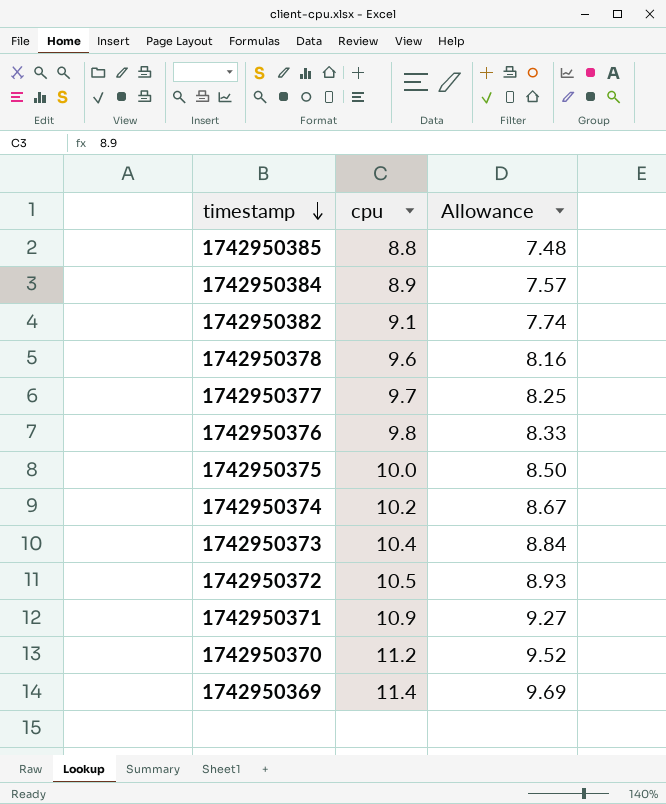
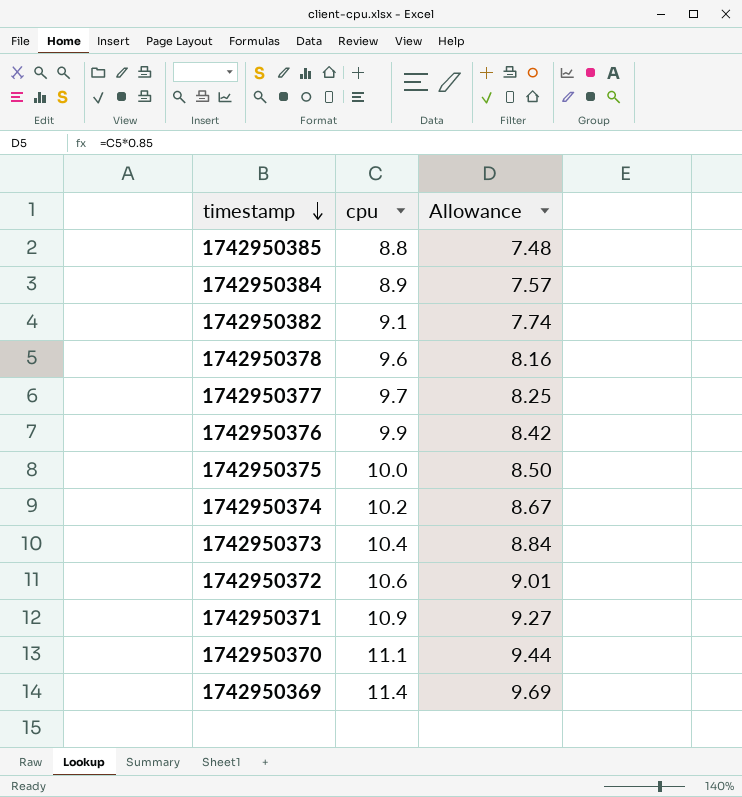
1742950376 | cpu: 9.8 -> 9.9
1742950376 | Allowance: 8.33 -> 8.42
1742950372 | cpu: 10.5 -> 10.6
1742950372 | Allowance: 8.93 -> 9.01
1742950370 | cpu: 11.2 -> 11.1
1742950370 | Allowance: 9.52 -> 9.44

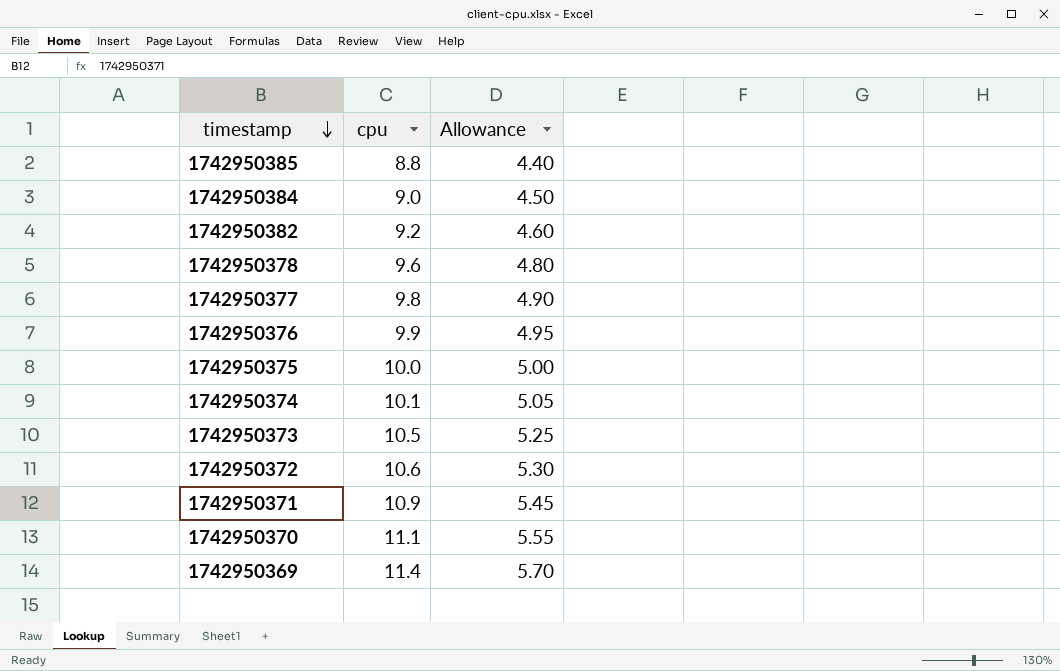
column Allowance | formula: [cpu] * 0.85 -> [cpu] * 0.5
1742950384 | cpu: 8.9 -> 9.0
1742950382 | cpu: 9.1 -> 9.2
1742950377 | cpu: 9.7 -> 9.8
1742950374 | cpu: 10.2 -> 10.1
1742950373 | cpu: 10.4 -> 10.5

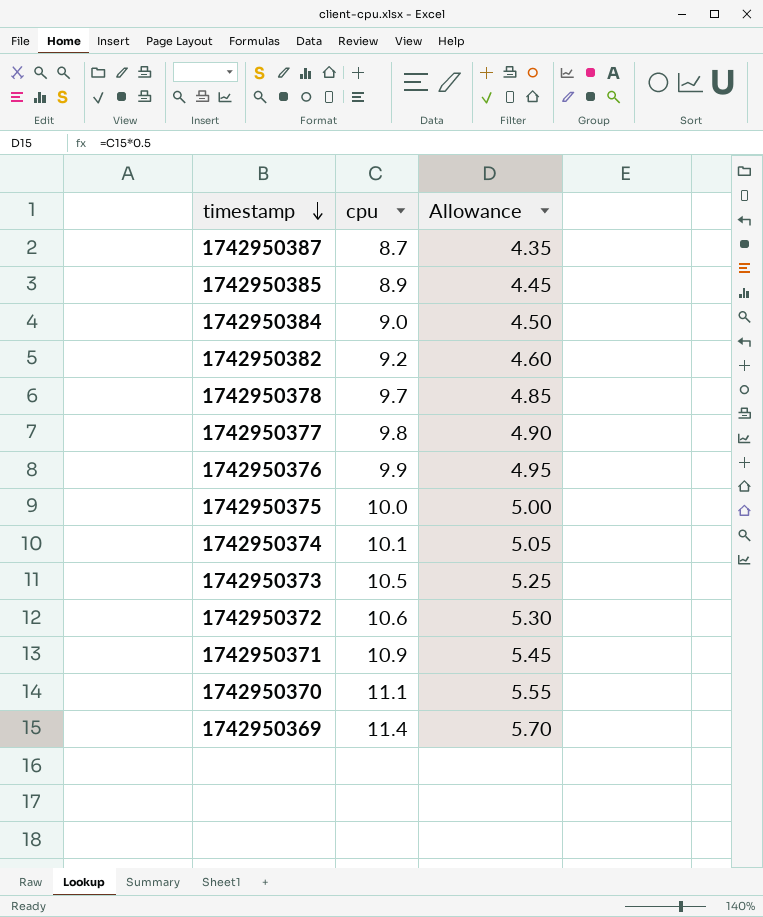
row 1742950387: none -> 8.7 | 4.35
1742950385 | cpu: 8.8 -> 8.9
1742950385 | Allowance: 4.40 -> 4.45
1742950378 | cpu: 9.6 -> 9.7
1742950378 | Allowance: 4.80 -> 4.85

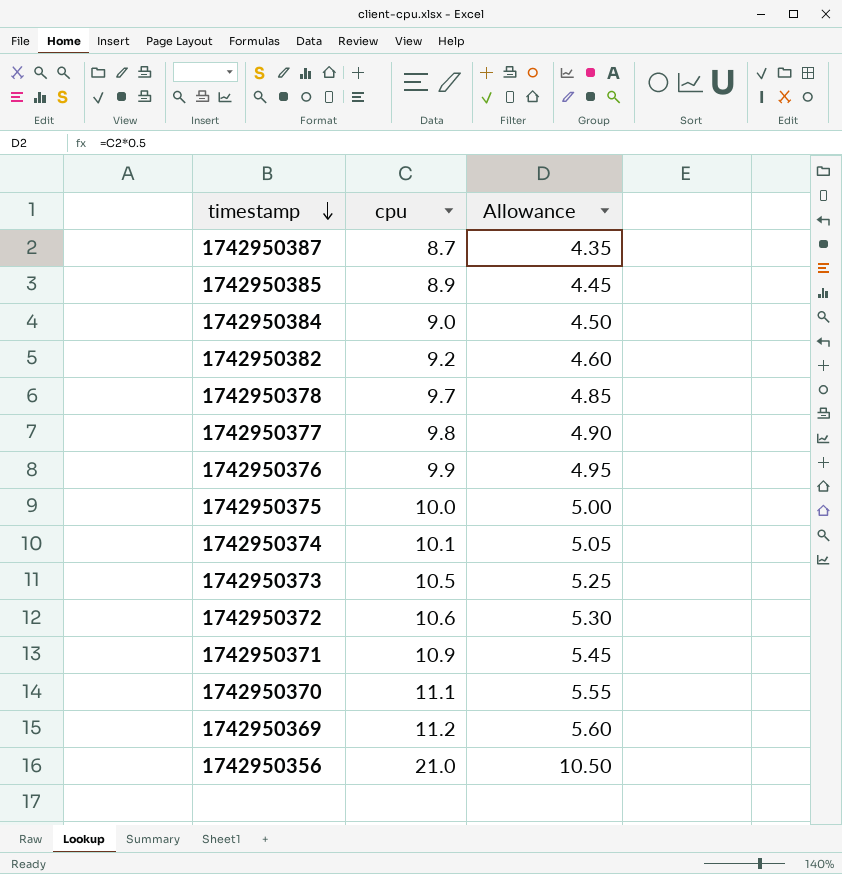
1742950369 | cpu: 11.4 -> 11.2
1742950369 | Allowance: 5.70 -> 5.60
row 1742950356: none -> 21.0 | 10.50

